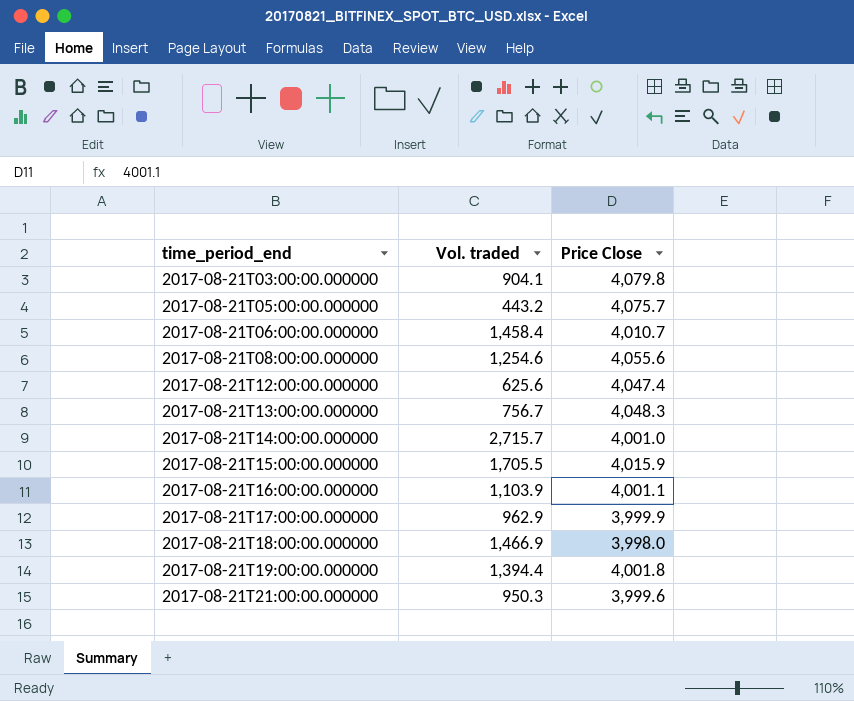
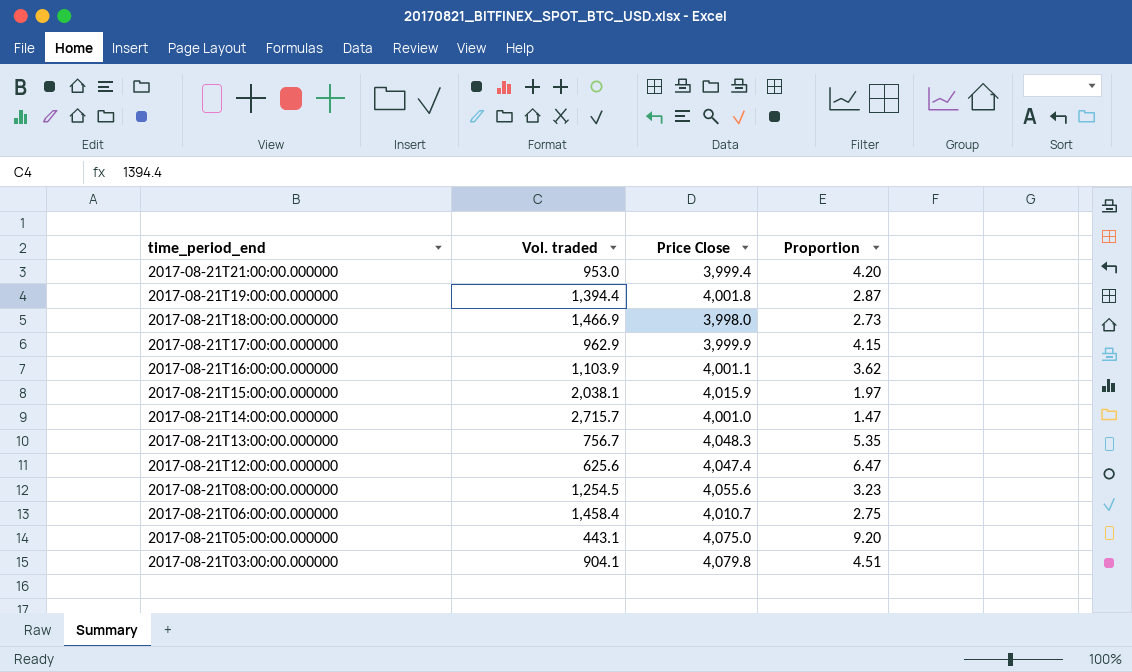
row order: time_period_end ascending -> time_period_end descending
column Proportion | formula: none -> [Price Close] / [Vol. traded]
2017-08-21T21:00:00.000000 | Vol. traded: 950.3 -> 953.0
2017-08-21T21:00:00.000000 | Price Close: 3,999.6 -> 3,999.4
2017-08-21T15:00:00.000000 | Vol. traded: 1,705.5 -> 2,038.1
2017-08-21T08:00:00.000000 | Vol. traded: 1,254.6 -> 1,254.5
2017-08-21T05:00:00.000000 | Vol. traded: 443.2 -> 443.1
2017-08-21T05:00:00.000000 | Price Close: 4,075.7 -> 4,075.0

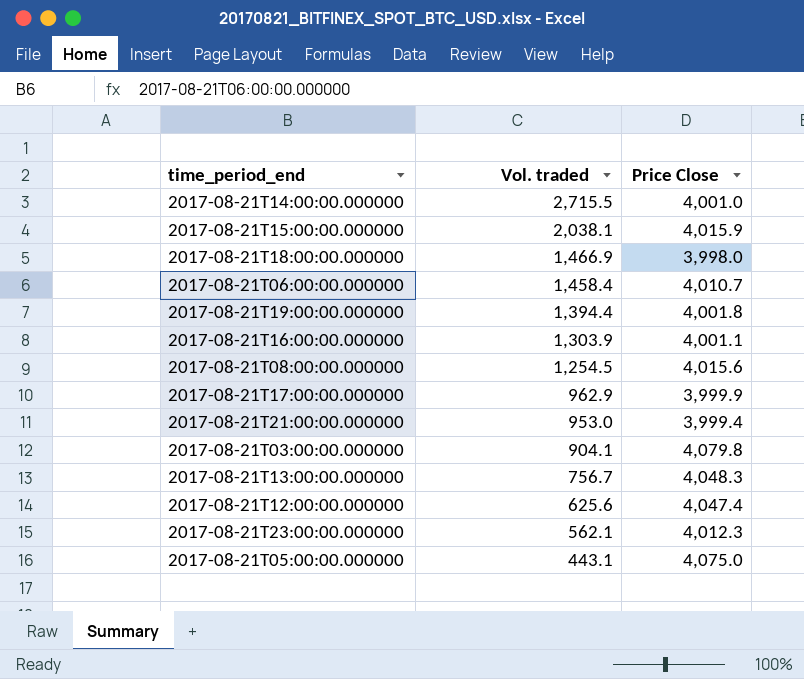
row order: time_period_end descending -> Vol. traded descending
column Proportion | formula: [Price Close] / [Vol. traded] -> none
2017-08-21T14:00:00.000000 | Vol. traded: 2,715.7 -> 2,715.5
2017-08-21T16:00:00.000000 | Vol. traded: 1,103.9 -> 1,303.9
2017-08-21T08:00:00.000000 | Price Close: 4,055.6 -> 4,015.6
row 2017-08-21T23:00:00.000000: none -> 562.1 | 4,012.3

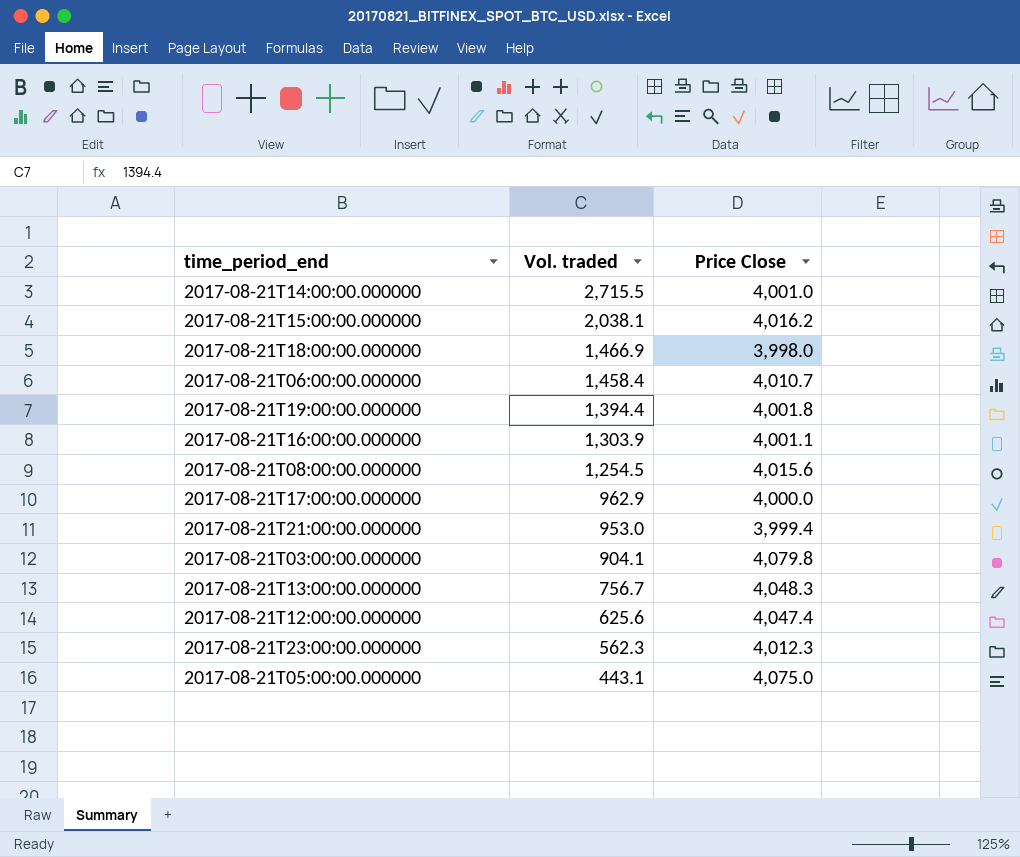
2017-08-21T15:00:00.000000 | Price Close: 4,015.9 -> 4,016.2
2017-08-21T17:00:00.000000 | Price Close: 3,999.9 -> 4,000.0
2017-08-21T23:00:00.000000 | Vol. traded: 562.1 -> 562.3

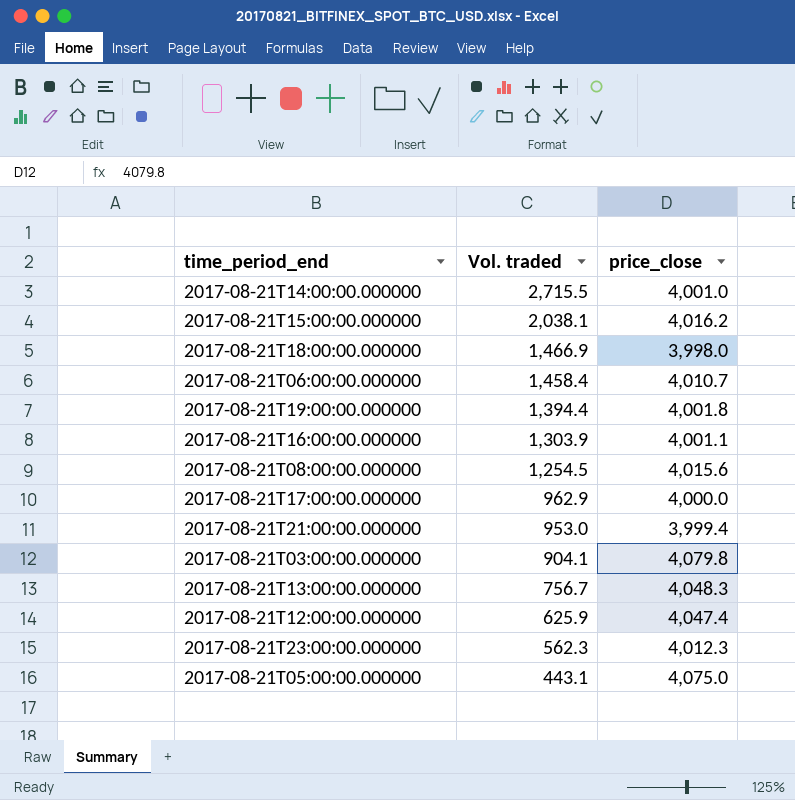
column name: Price Close -> price_close
2017-08-21T12:00:00.000000 | Vol. traded: 625.6 -> 625.9

